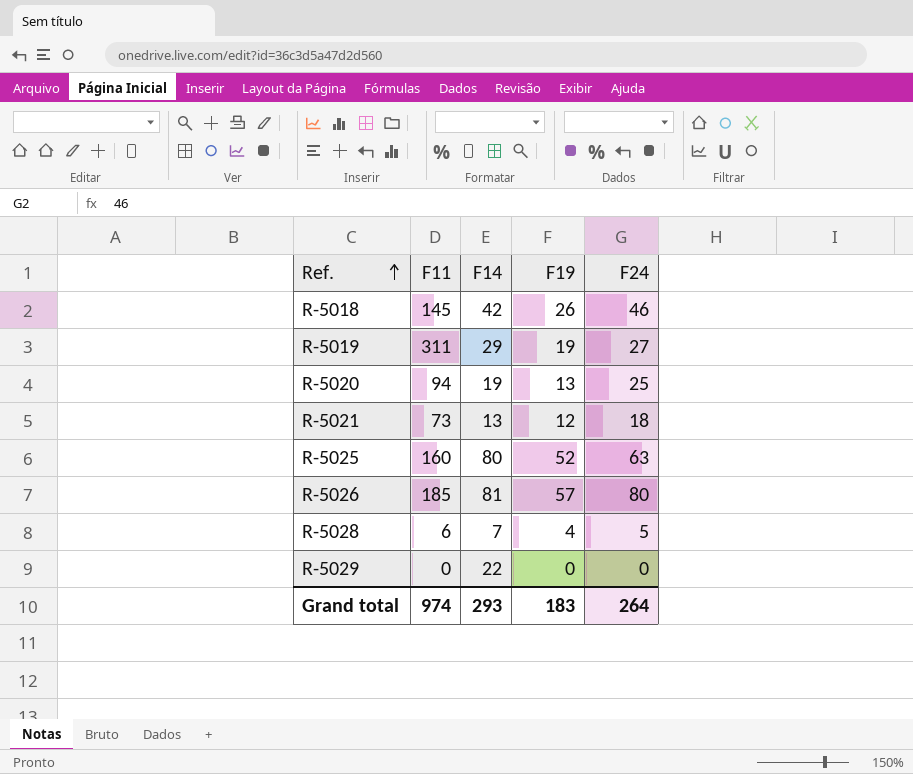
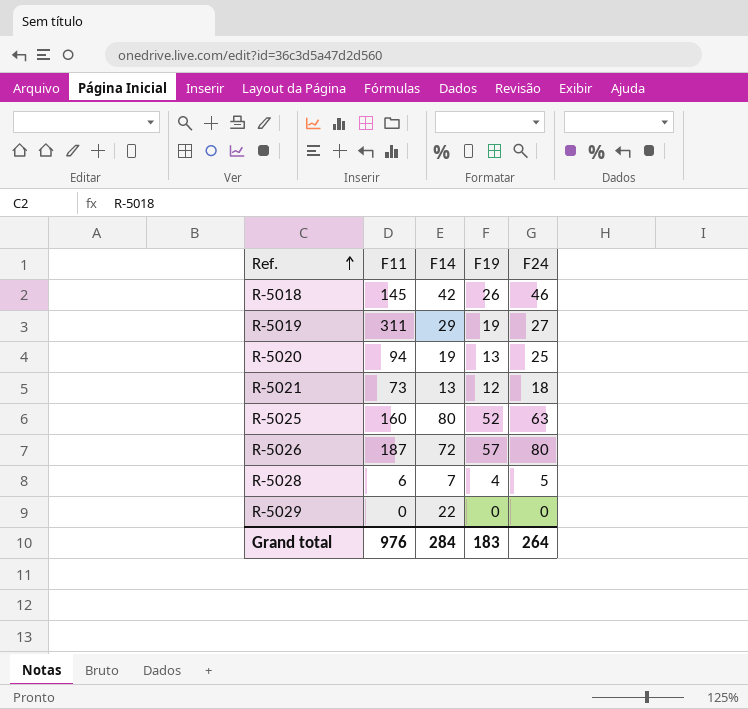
R-5026 | F11: 185 -> 187
R-5026 | F14: 81 -> 72
Grand total | F11: 974 -> 976
Grand total | F14: 293 -> 284

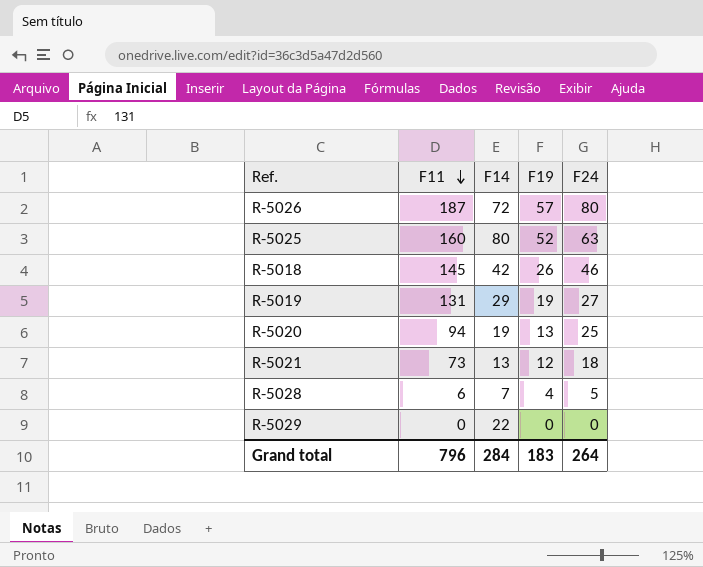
row order: Ref. ascending -> F11 descending
R-5019 | F11: 311 -> 131
Grand total | F11: 976 -> 796

